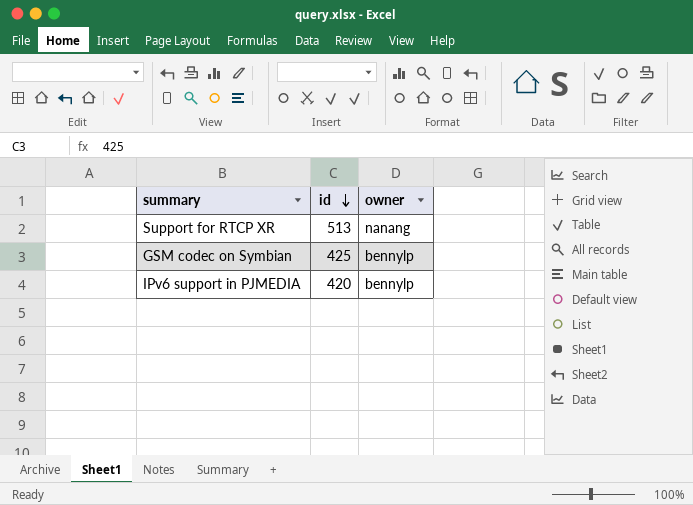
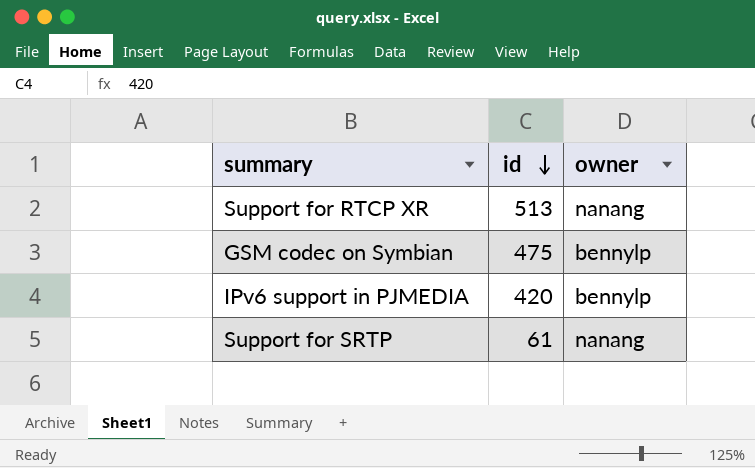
GSM codec on Symbian | id: 425 -> 475
row Support for SRTP: none -> 61 | nanang

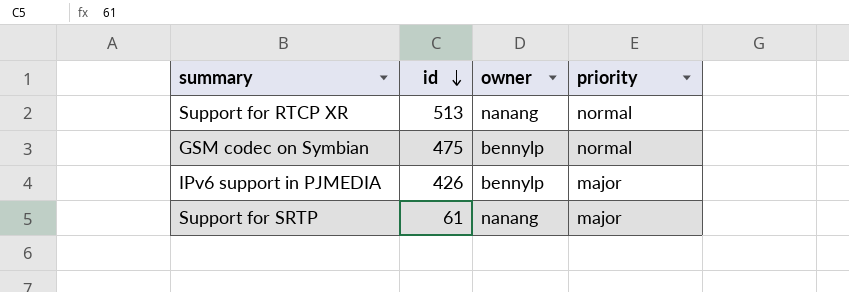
column priority | position: none -> 4
IPv6 support in PJMEDIA | id: 420 -> 426

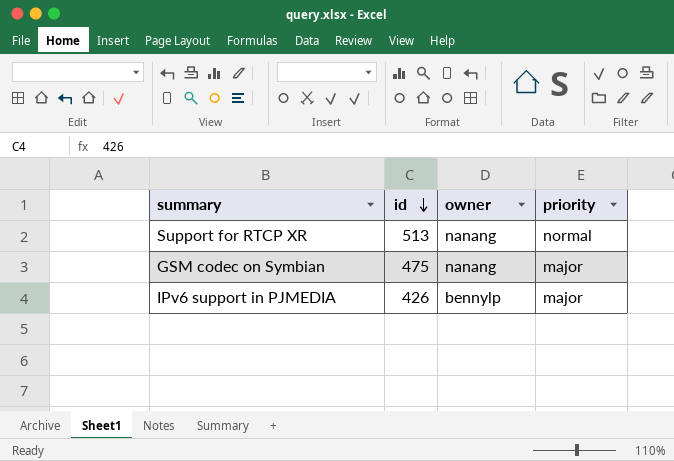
row Support for SRTP: 61 | nanang | major -> none
GSM codec on Symbian | owner: bennylp -> nanang
GSM codec on Symbian | priority: normal -> major

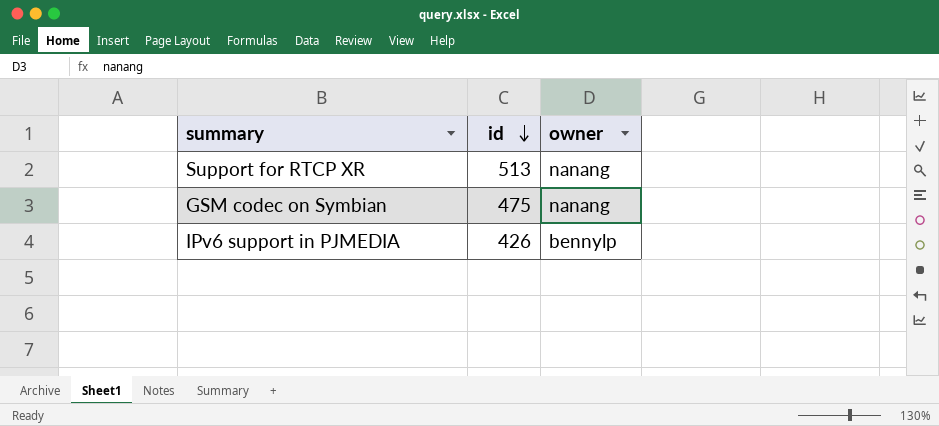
column priority | position: 4 -> none

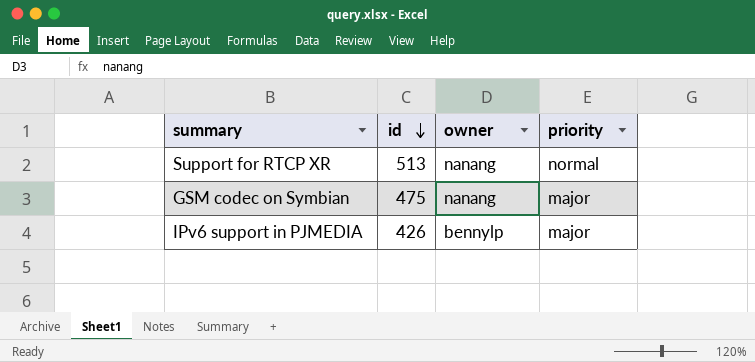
column priority | position: none -> 4

